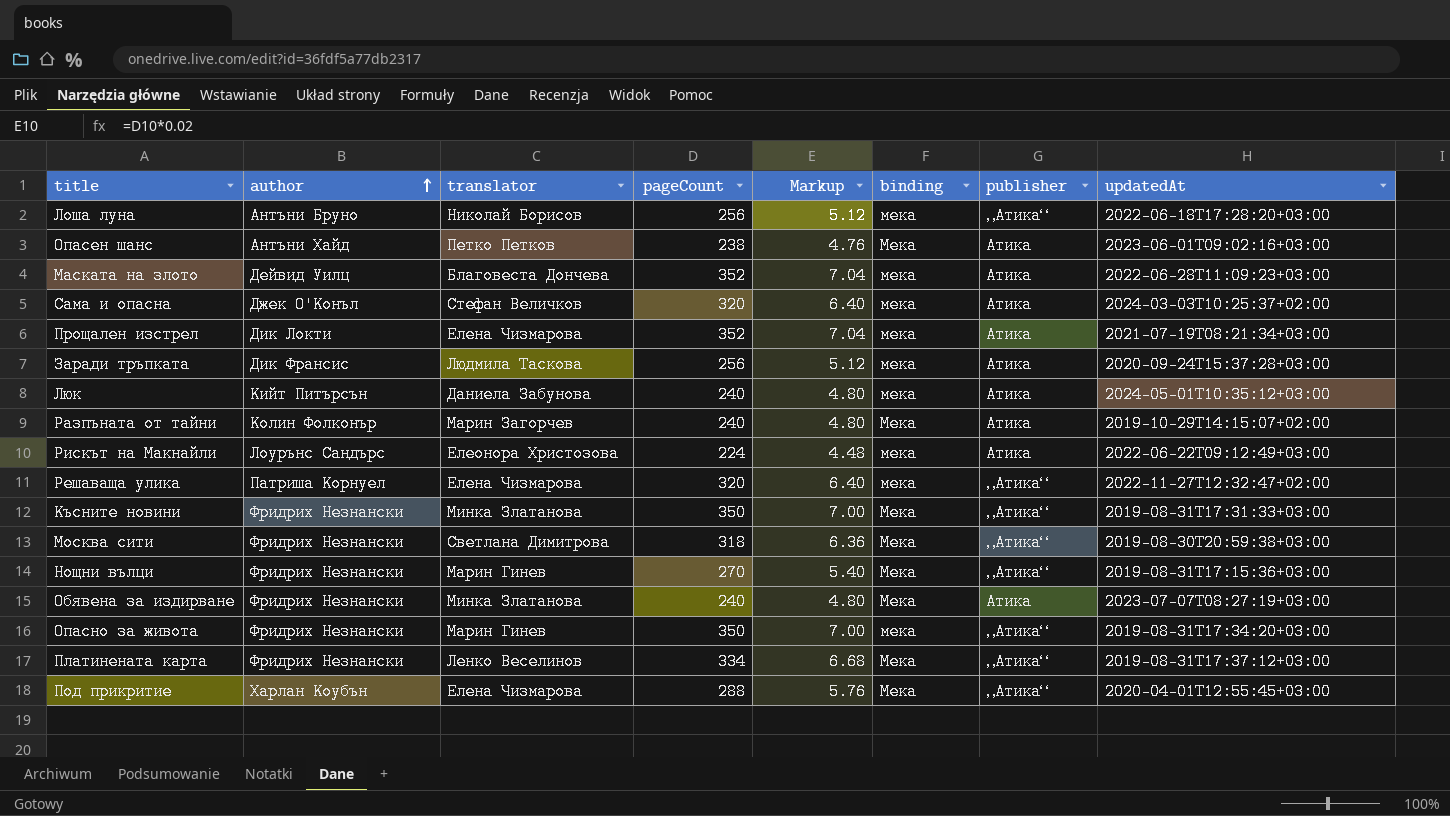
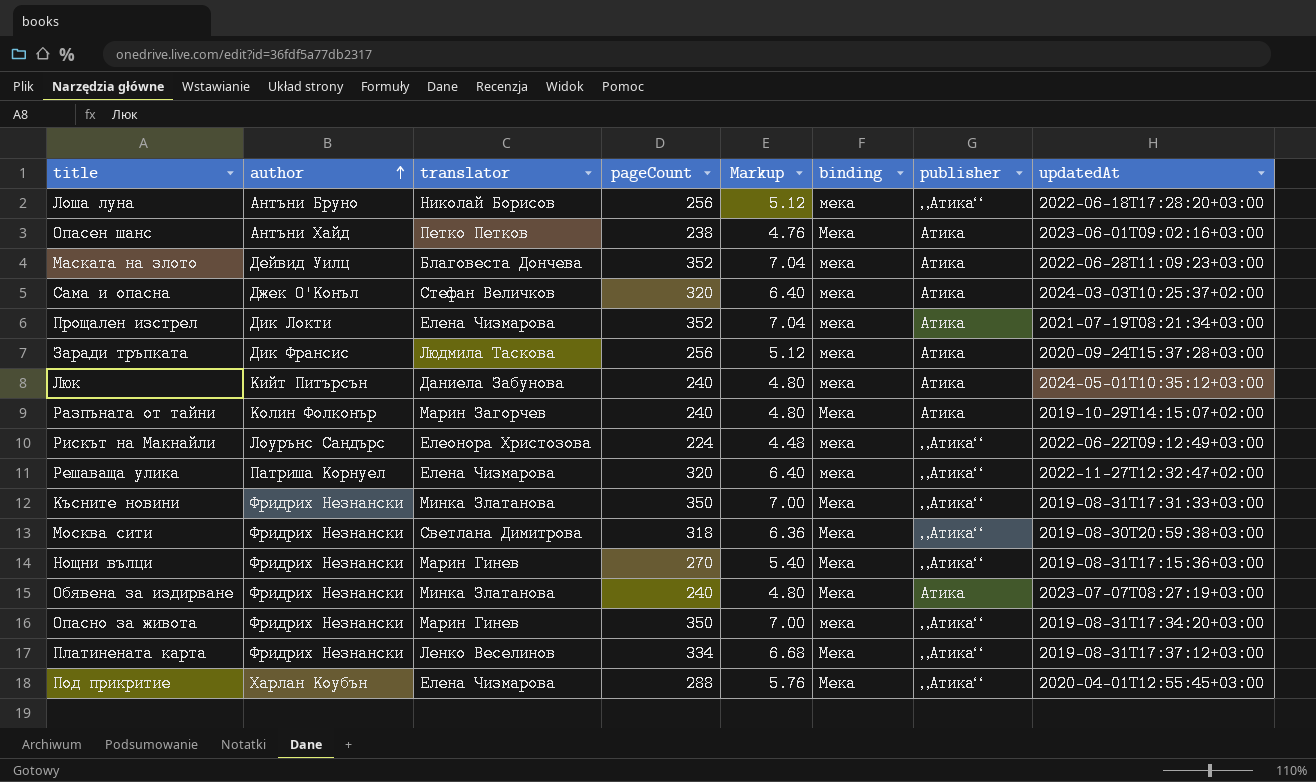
Рискът на Макнайли | publisher: Атика -> „Атика“

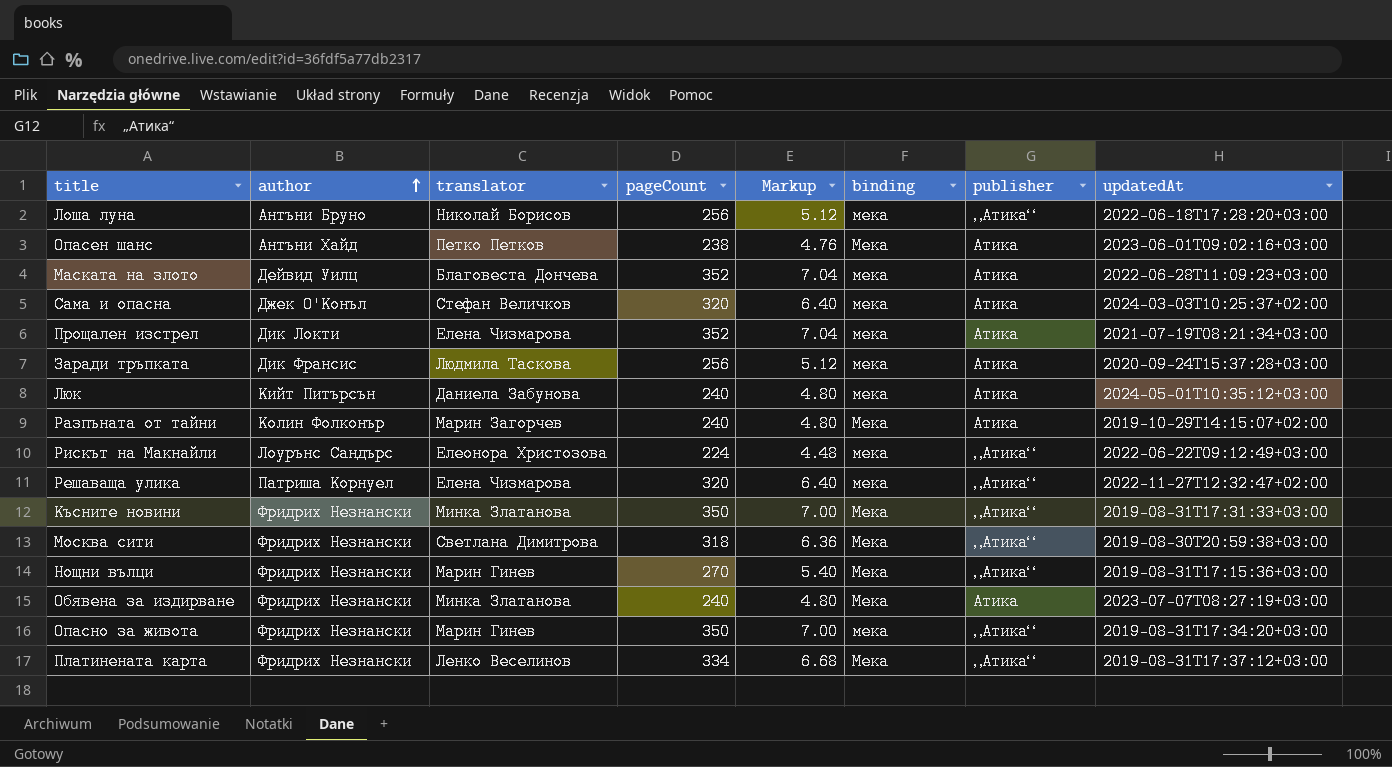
row Под прикритие: Харлан Коубън | Елена Чизмарова | 288 | 5.76 | Мека | „Атика“ | 2020-04-01T12:55:45+03:00 -> none

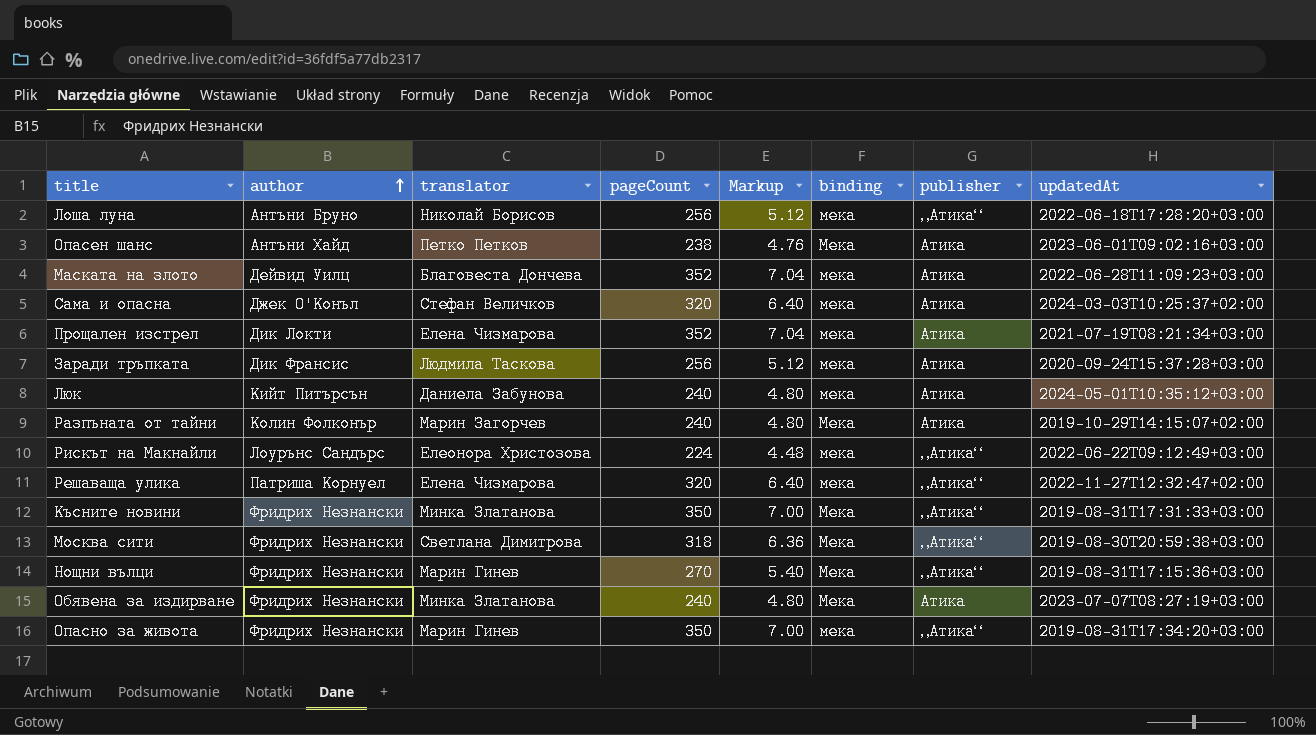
row Платинената карта: Фридрих Незнански | Ленко Веселинов | 334 | 6.68 | Мека | „Атика“ | 2019-08-31T17:37:12+03:00 -> none

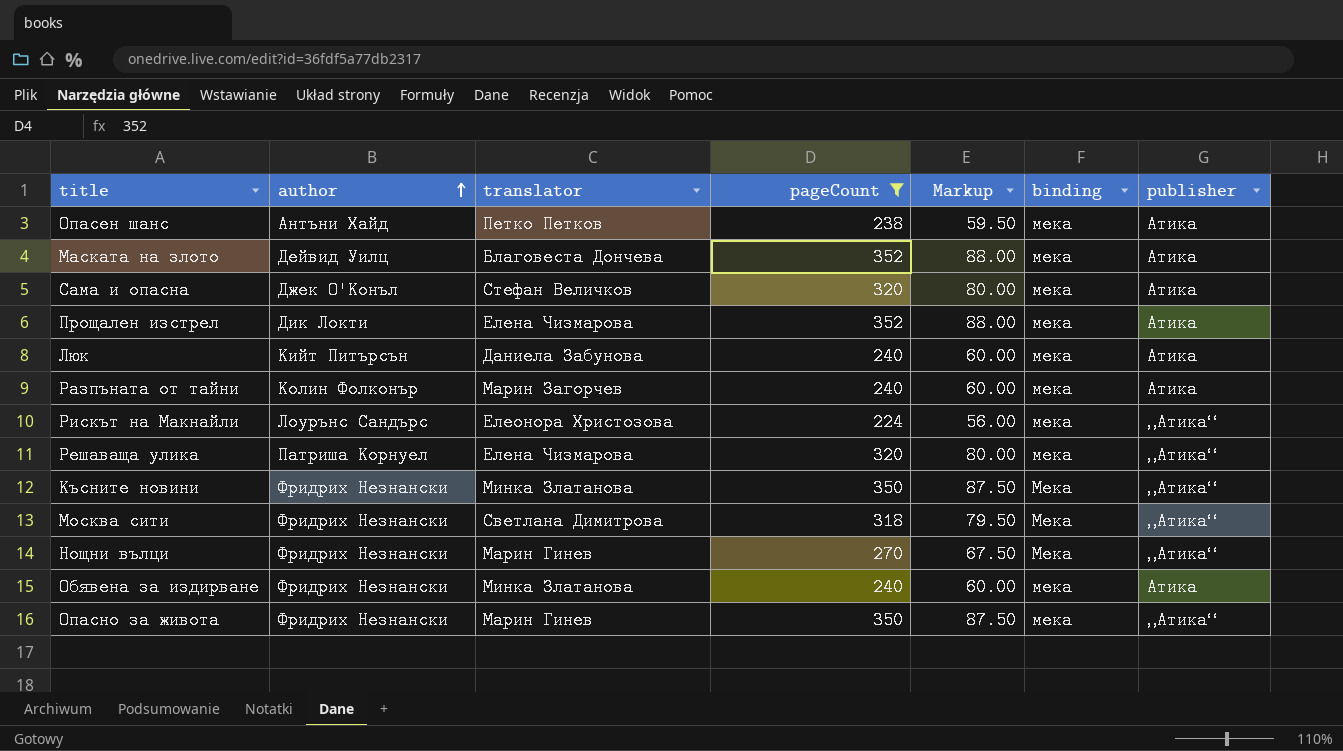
filter: none -> pageCount != 256
column updatedAt | position: 8 -> none
column Markup | formula: [pageCount] * 0.02 -> [pageCount] * 0.25
Опасен шанс | binding: Мека -> мека
Разпъната от тайни | binding: Мека -> мека
Обявена за издирване | binding: Мека -> мека

